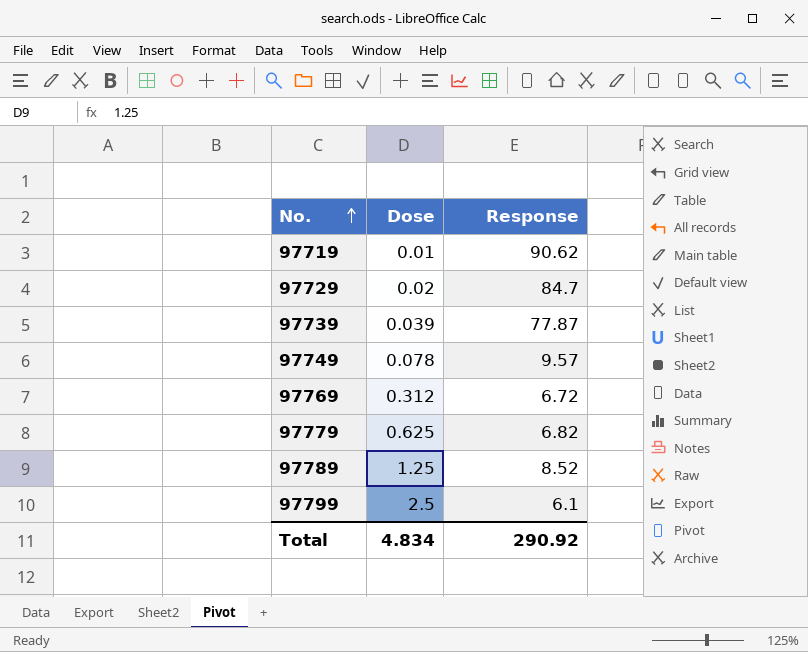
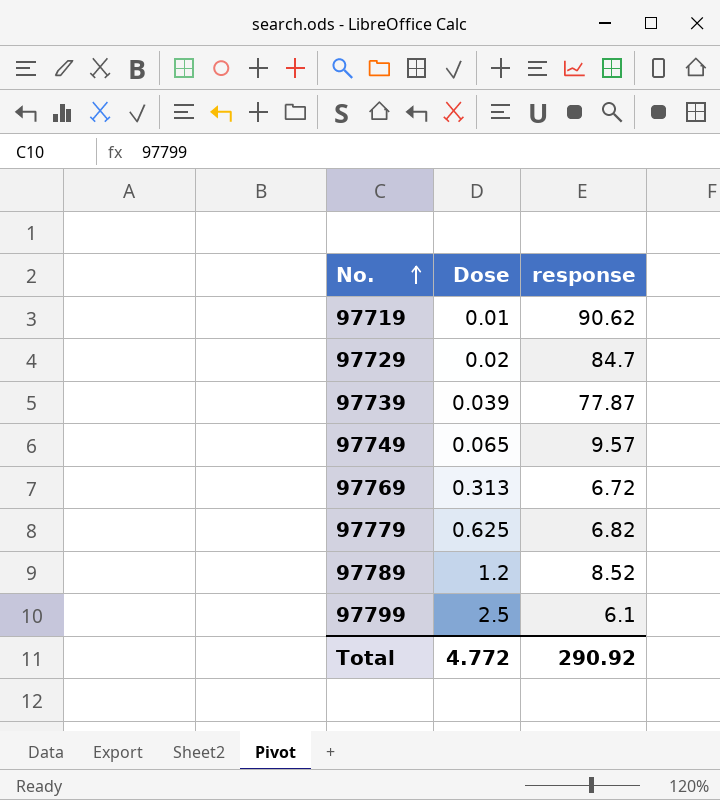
column name: Response -> response
97749 | Dose: 0.078 -> 0.065
97769 | Dose: 0.312 -> 0.313
97789 | Dose: 1.25 -> 1.2
Total | Dose: 4.834 -> 4.772

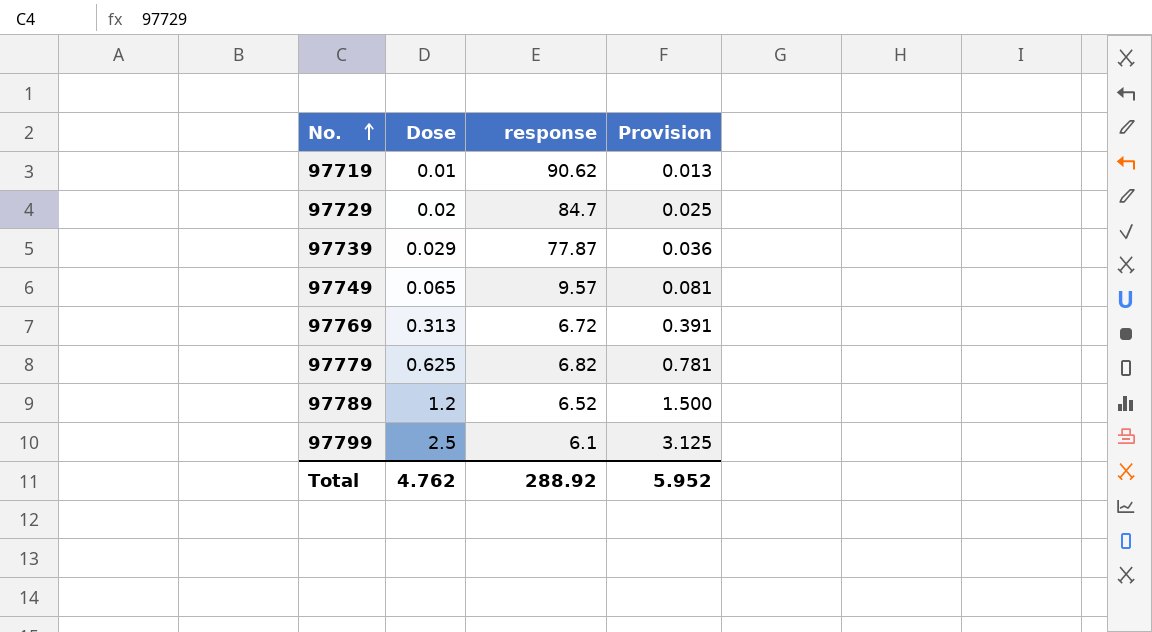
column Provision | formula: none -> [Dose] * 1.25
97739 | Dose: 0.039 -> 0.029
97789 | response: 8.52 -> 6.52
Total | Dose: 4.772 -> 4.762
Total | response: 290.92 -> 288.92

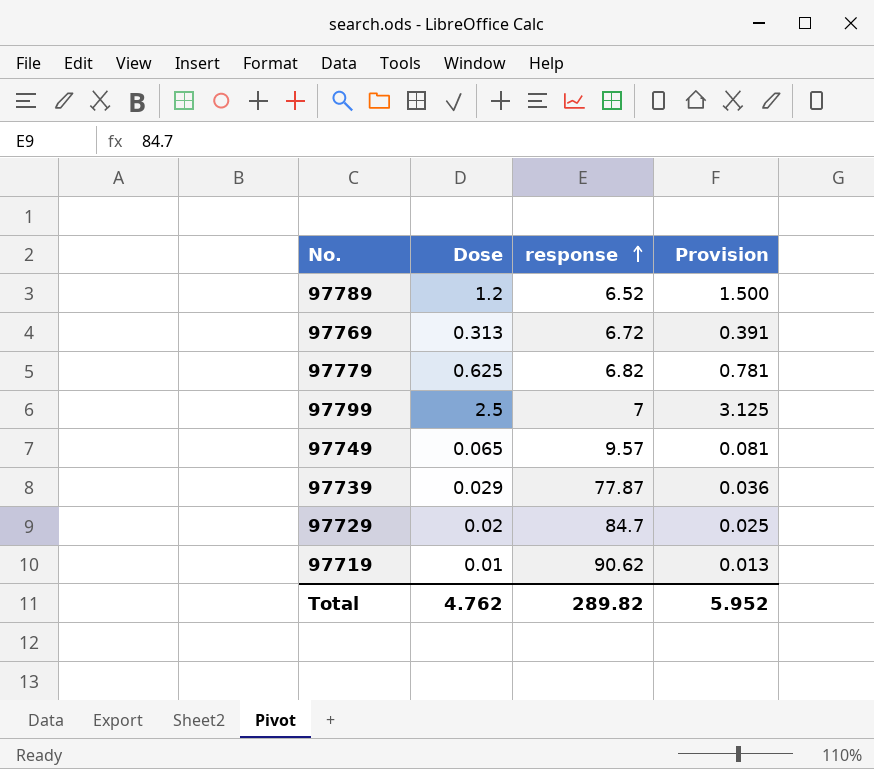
row order: No. ascending -> response ascending
97799 | response: 6.1 -> 7
Total | response: 288.92 -> 289.82

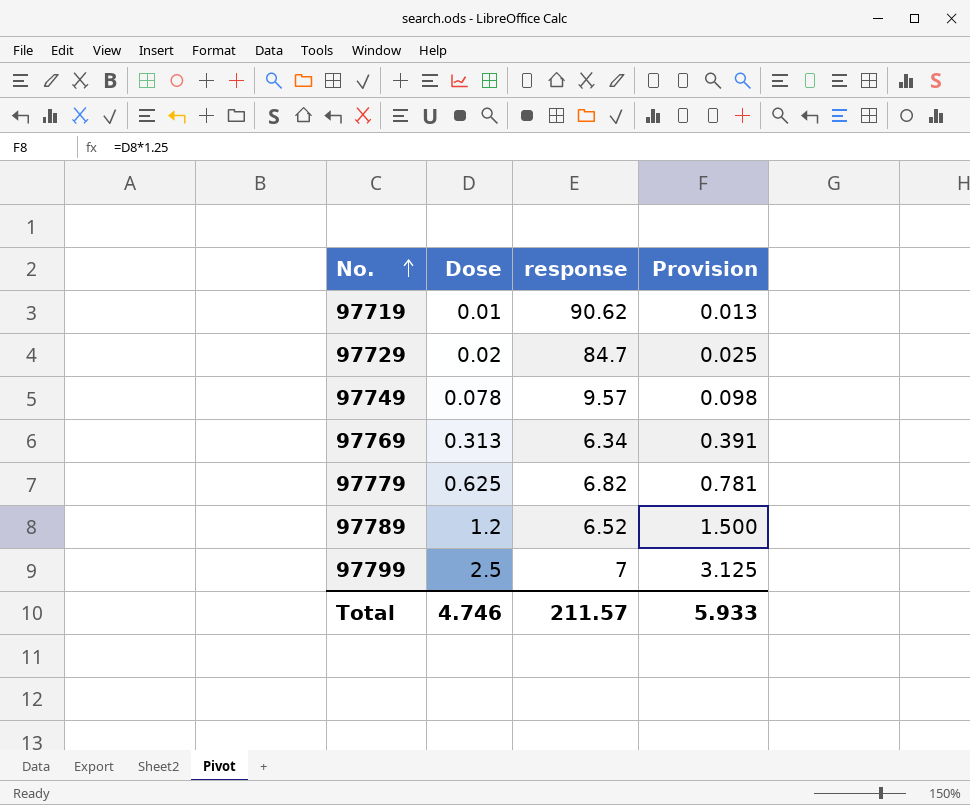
row order: response ascending -> No. ascending
row 97739: 0.029 | 77.87 | 0.036 -> none
97749 | Dose: 0.065 -> 0.078
97749 | Provision: 0.081 -> 0.098
97769 | response: 6.72 -> 6.34
Total | Dose: 4.762 -> 4.746
Total | response: 289.82 -> 211.57
Total | Provision: 5.952 -> 5.933

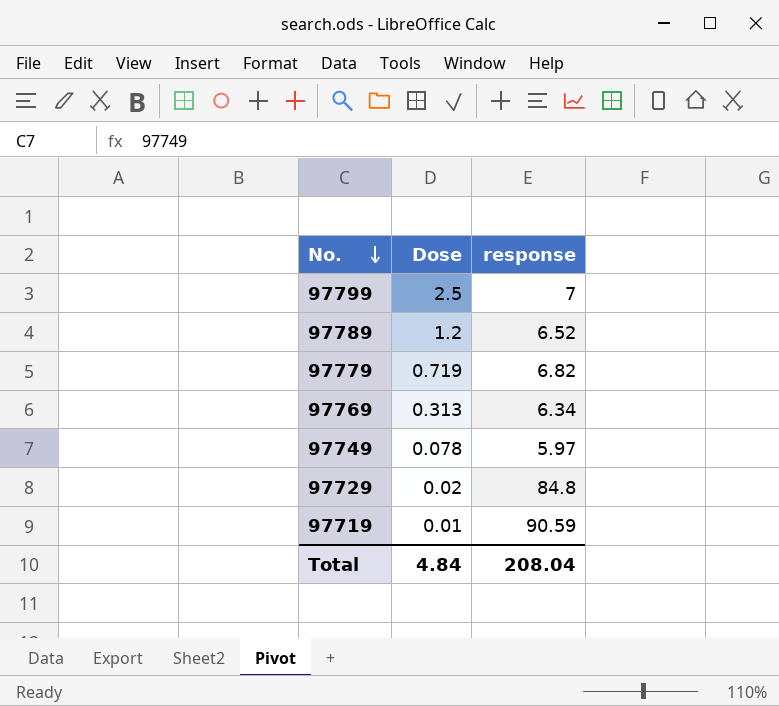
row order: No. ascending -> No. descending
column Provision | formula: [Dose] * 1.25 -> none
97779 | Dose: 0.625 -> 0.719
97749 | response: 9.57 -> 5.97
97729 | response: 84.7 -> 84.8
97719 | response: 90.62 -> 90.59
Total | Dose: 4.746 -> 4.84
Total | response: 211.57 -> 208.04

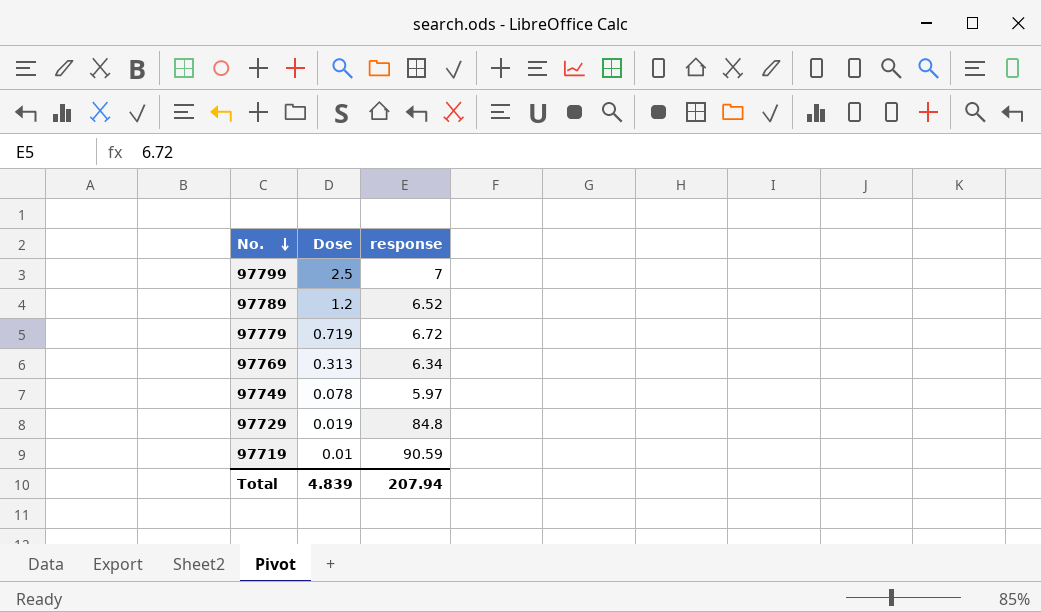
97779 | response: 6.82 -> 6.72
97729 | Dose: 0.02 -> 0.019
Total | Dose: 4.84 -> 4.839
Total | response: 208.04 -> 207.94

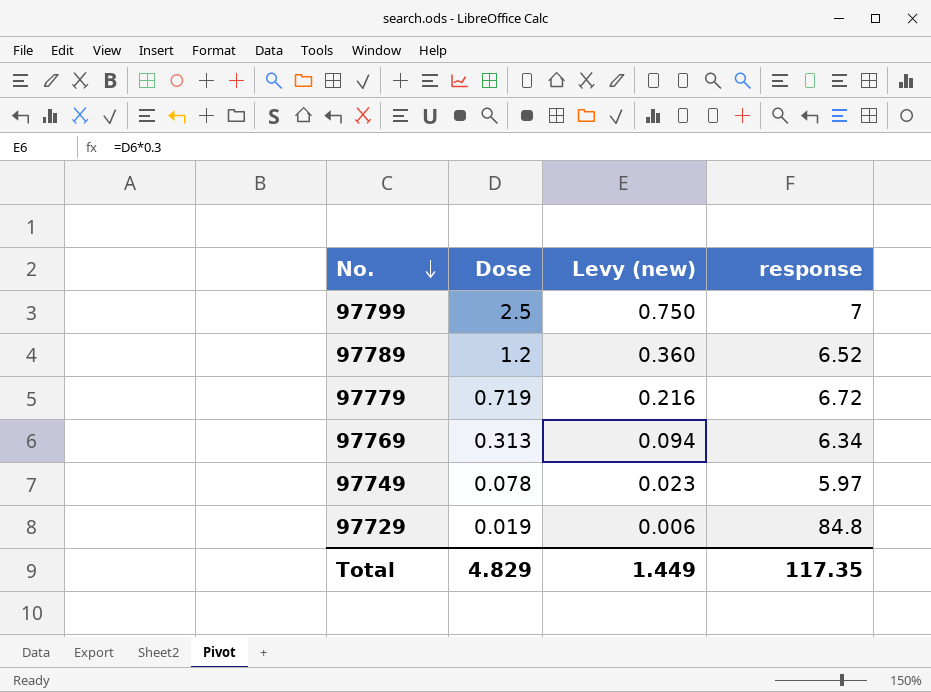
column Levy (new) | formula: none -> [Dose] * 0.3
row 97719: 0.01 | 90.59 -> none
Total | Dose: 4.839 -> 4.829
Total | response: 207.94 -> 117.35

